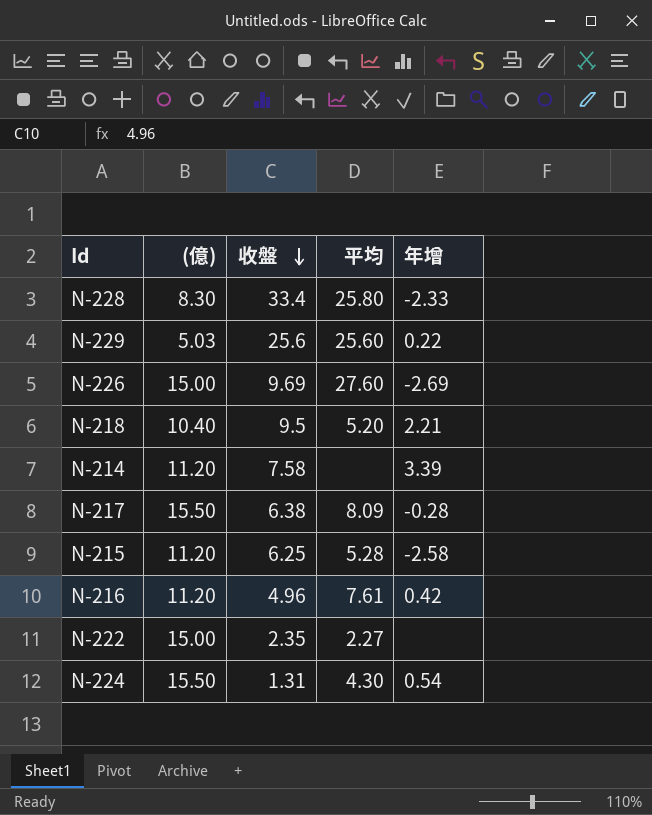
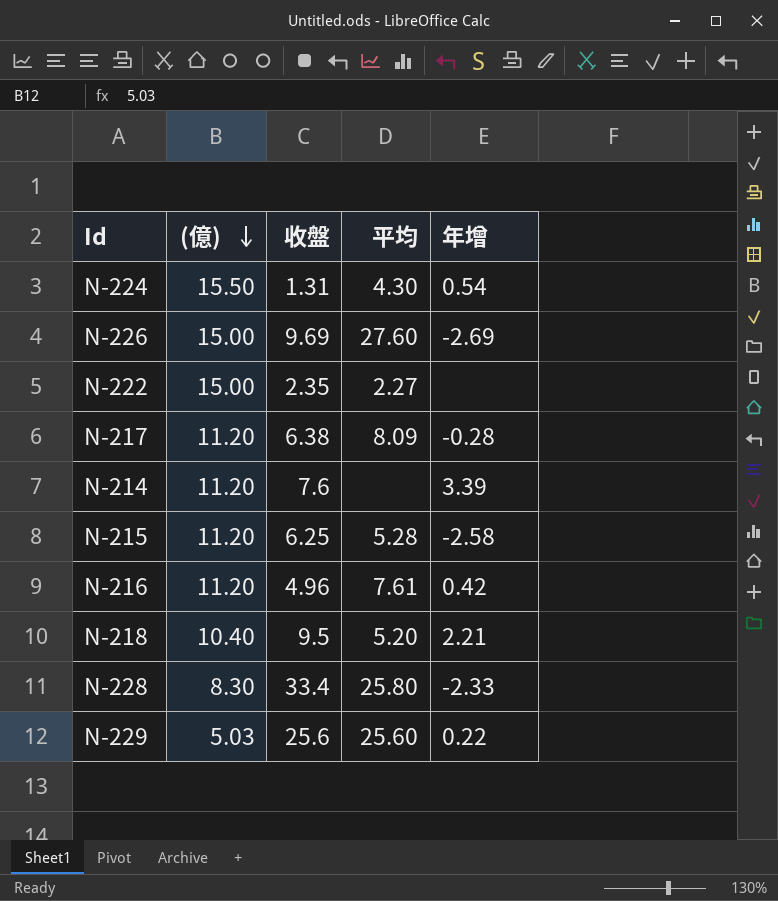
row order: 收盤 descending -> (億) descending
N-217 | (億): 15.50 -> 11.20
N-214 | 收盤: 7.58 -> 7.6

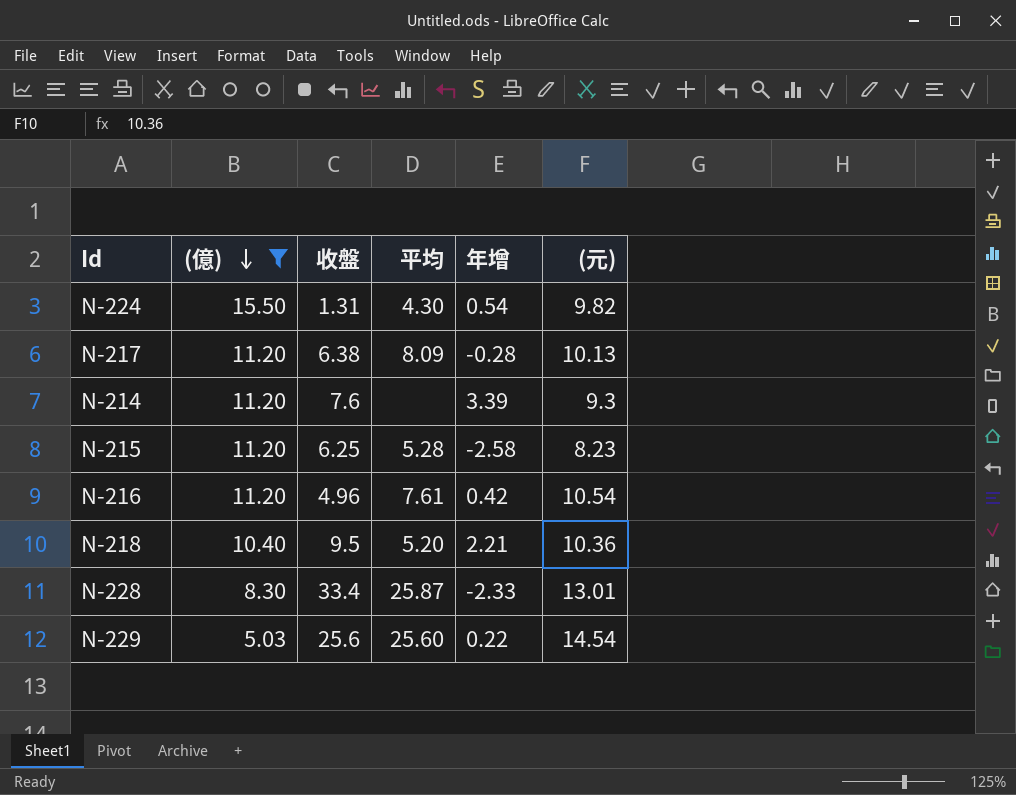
filter: none -> (億) != 15.00
column (元) | position: none -> 6
N-228 | 平均: 25.80 -> 25.87

